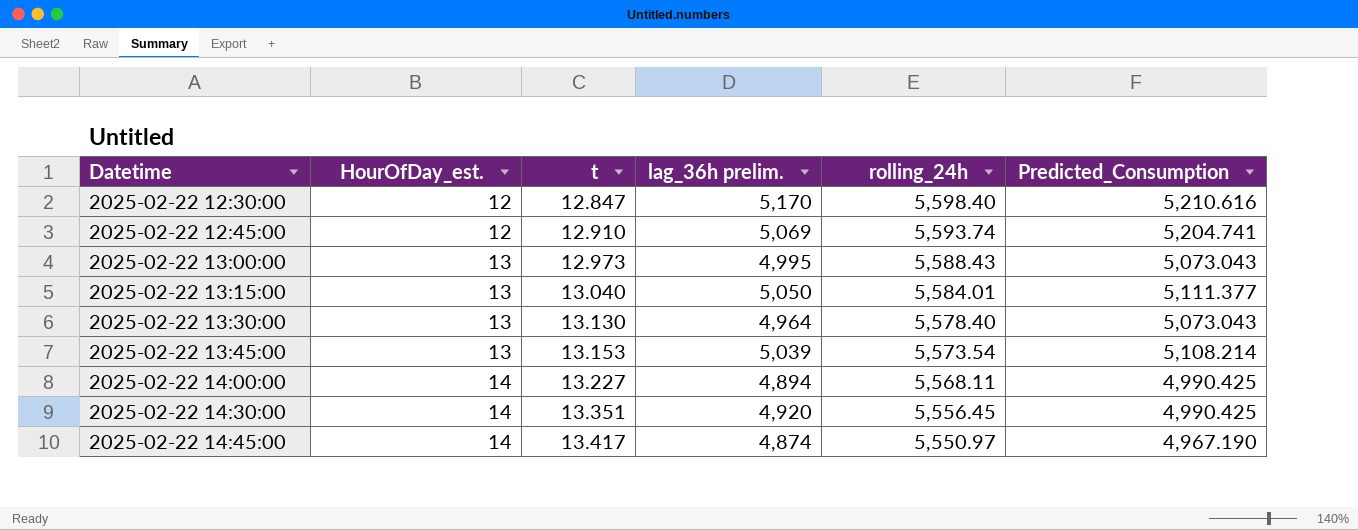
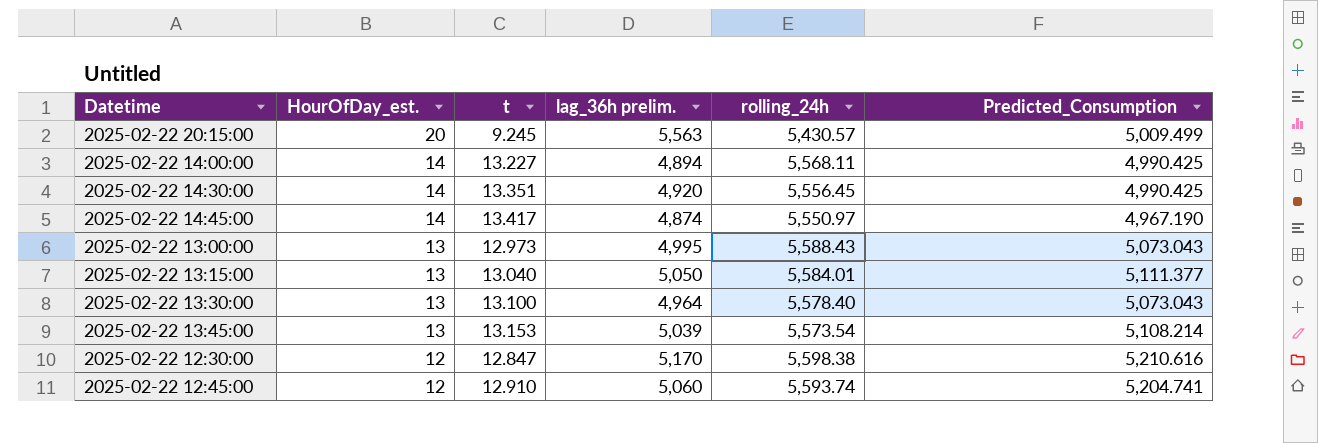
row order: Datetime ascending -> HourOfDay_est. descending
row 2025-02-22 20:15:00: none -> 20 | 9.245 | 5,563 | 5,430.57 | 5,009.499
2025-02-22 13:30:00 | t: 13.130 -> 13.100
2025-02-22 12:30:00 | rolling_24h: 5,598.40 -> 5,598.38
2025-02-22 12:45:00 | lag_36h prelim.: 5,069 -> 5,060

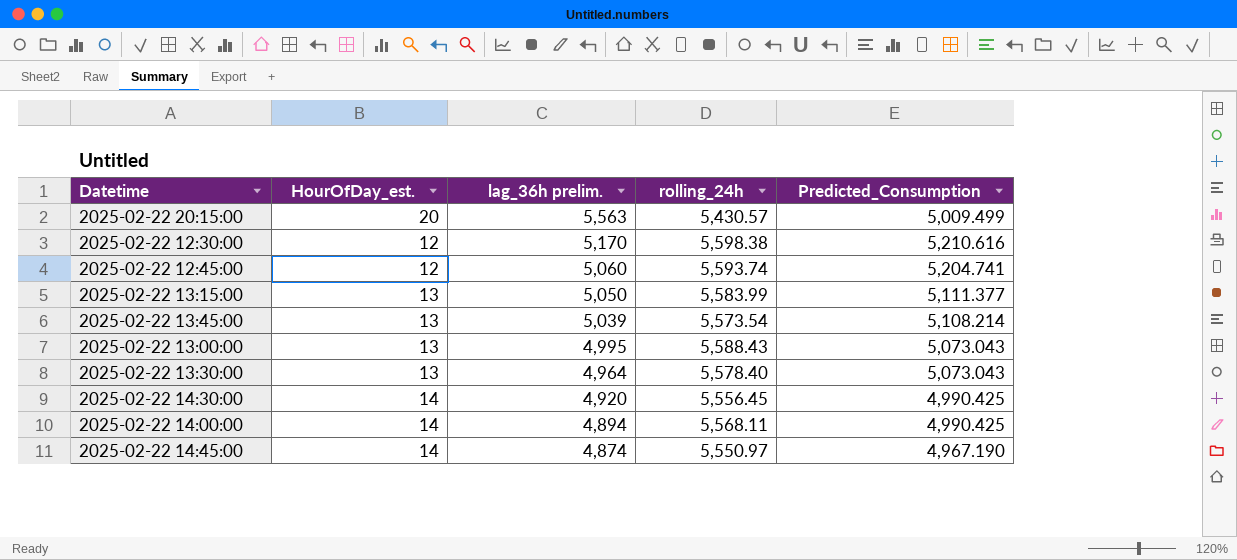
row order: HourOfDay_est. descending -> lag_36h prelim. descending
column t | position: 3 -> none
2025-02-22 13:15:00 | rolling_24h: 5,584.01 -> 5,583.99

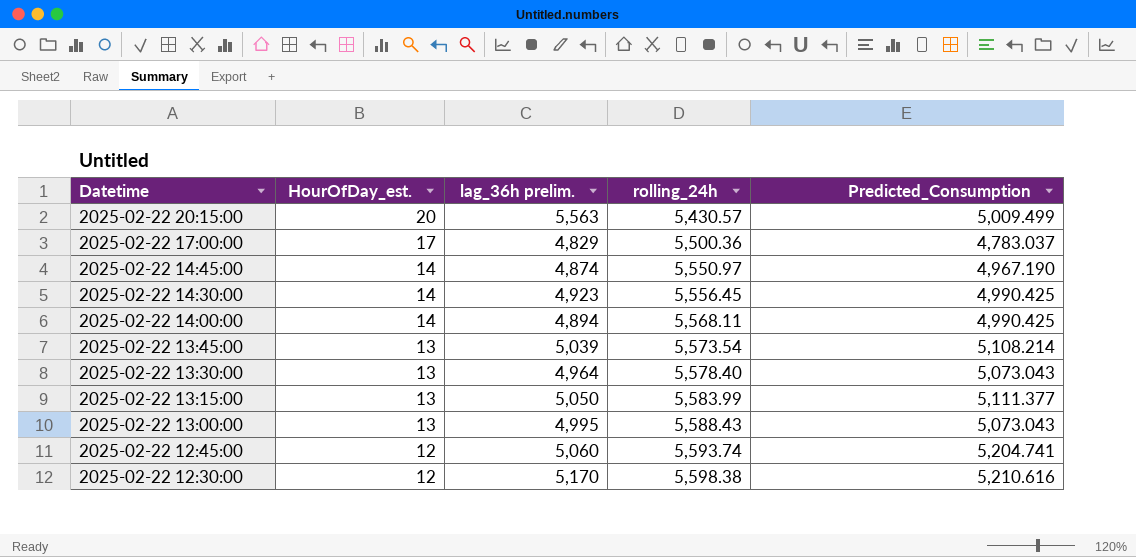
row order: lag_36h prelim. descending -> Datetime descending
row 2025-02-22 17:00:00: none -> 17 | 4,829 | 5,500.36 | 4,783.037
2025-02-22 14:30:00 | lag_36h prelim.: 4,920 -> 4,923

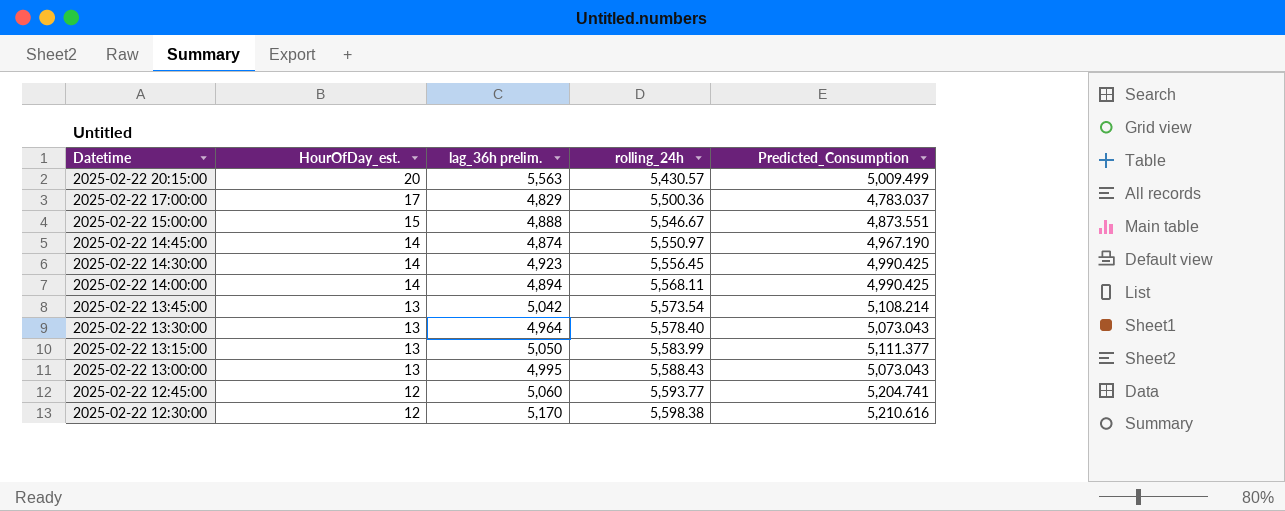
row 2025-02-22 15:00:00: none -> 15 | 4,888 | 5,546.67 | 4,873.551
2025-02-22 13:45:00 | lag_36h prelim.: 5,039 -> 5,042
2025-02-22 12:45:00 | rolling_24h: 5,593.74 -> 5,593.77

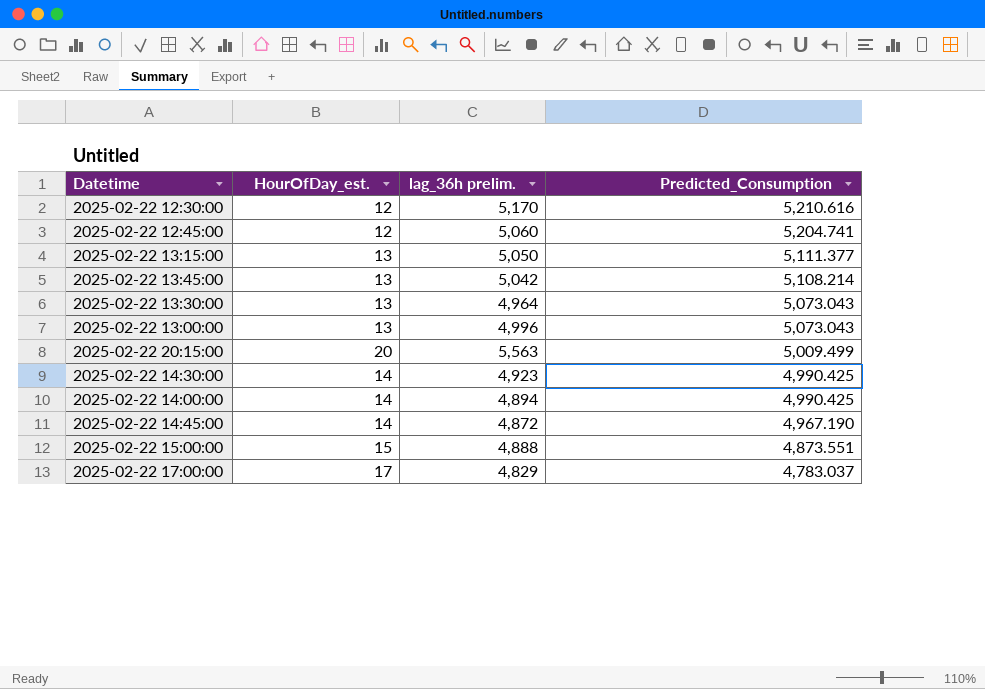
row order: Datetime descending -> Predicted_Consumption descending
column rolling_24h | position: 4 -> none
2025-02-22 13:00:00 | lag_36h prelim.: 4,995 -> 4,996
2025-02-22 14:45:00 | lag_36h prelim.: 4,874 -> 4,872

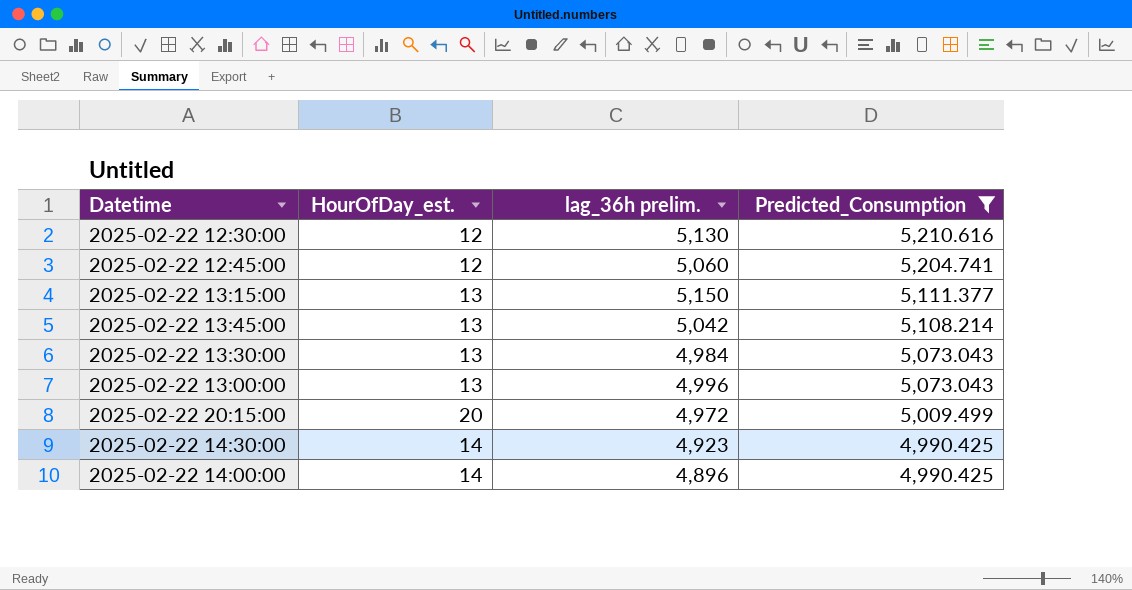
filter: none -> Predicted_Consumption >= 4,990.425
2025-02-22 12:30:00 | lag_36h prelim.: 5,170 -> 5,130
2025-02-22 13:15:00 | lag_36h prelim.: 5,050 -> 5,150
2025-02-22 13:30:00 | lag_36h prelim.: 4,964 -> 4,984
2025-02-22 20:15:00 | lag_36h prelim.: 5,563 -> 4,972
2025-02-22 14:00:00 | lag_36h prelim.: 4,894 -> 4,896

